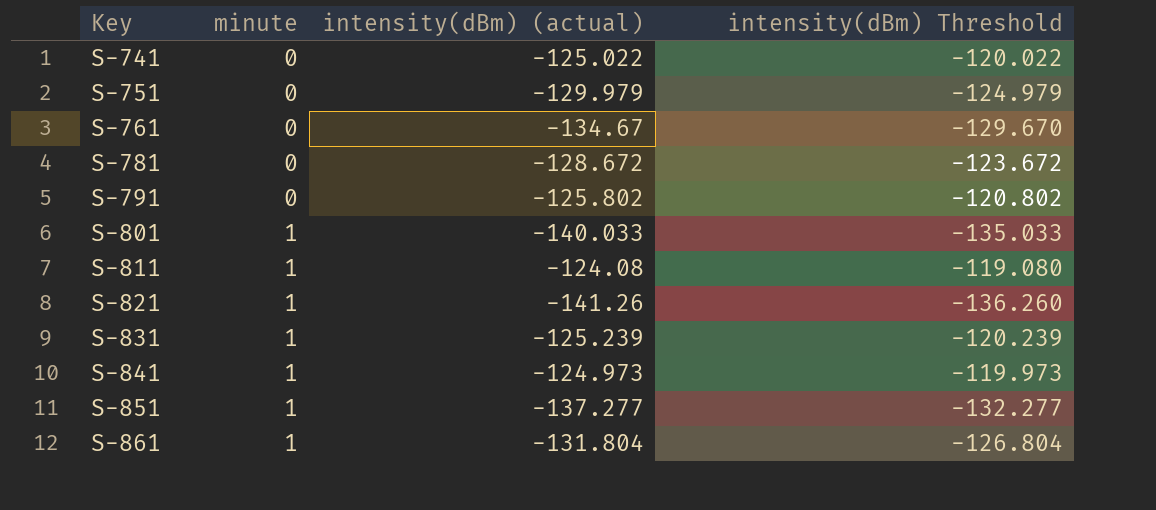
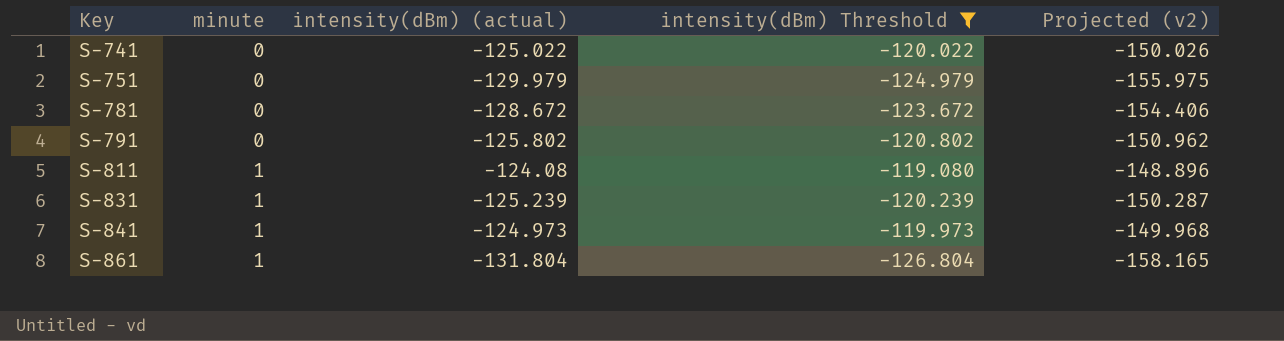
filter: none -> intensity(dBm) Threshold >= -126.804
column Projected (v2) | formula: none -> [intensity(dBm) (actual)] * 1.2

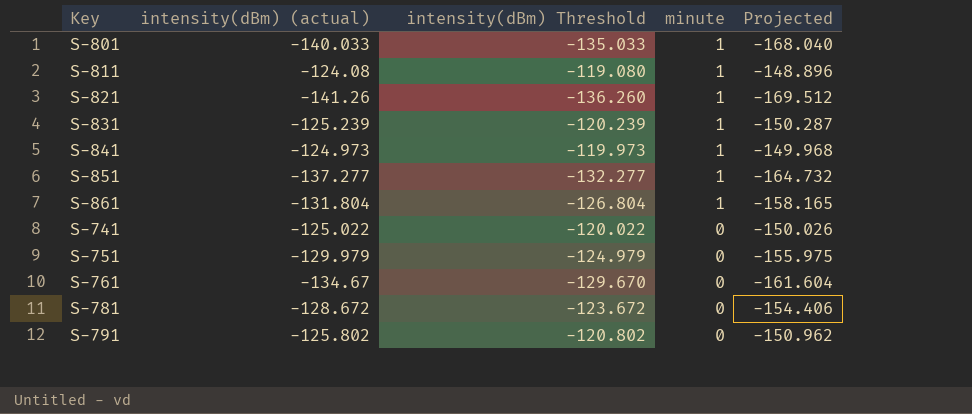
filter: intensity(dBm) Threshold >= -126.804 -> none
row order: Key ascending -> minute descending
column minute | position: 2 -> 4
column name: Projected (v2) -> Projected

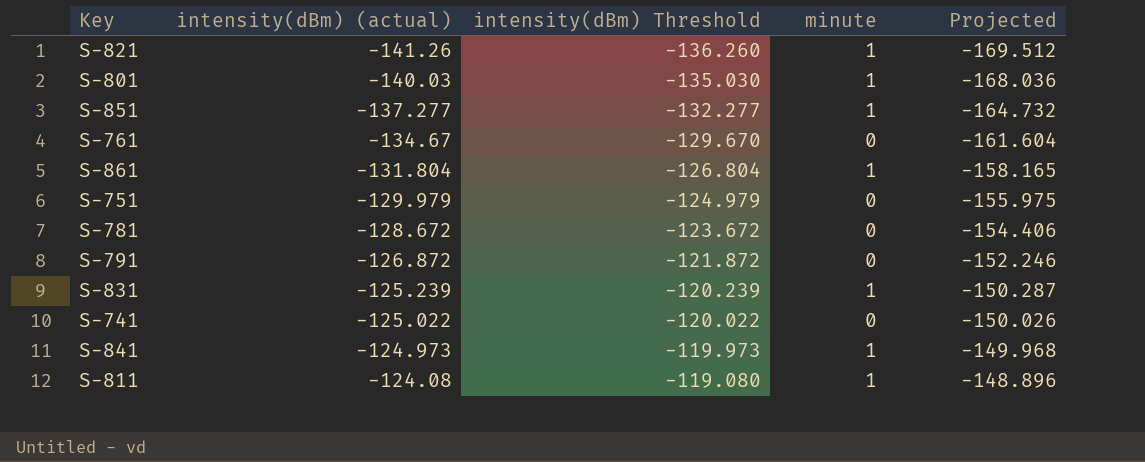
row order: minute descending -> intensity(dBm) (actual) ascending
S-801 | intensity(dBm) (actual): -140.033 -> -140.03
S-801 | intensity(dBm) Threshold: -135.033 -> -135.030
S-801 | Projected: -168.040 -> -168.036
S-791 | intensity(dBm) (actual): -125.802 -> -126.872
S-791 | intensity(dBm) Threshold: -120.802 -> -121.872
S-791 | Projected: -150.962 -> -152.246

